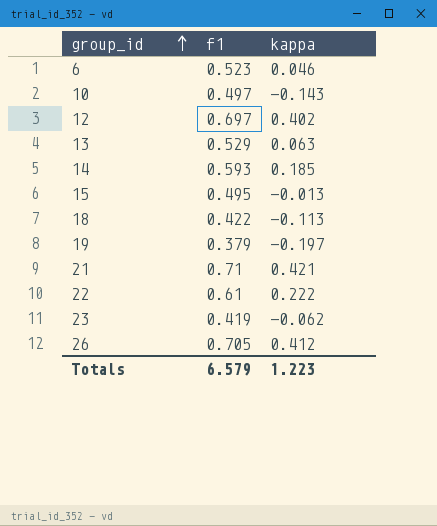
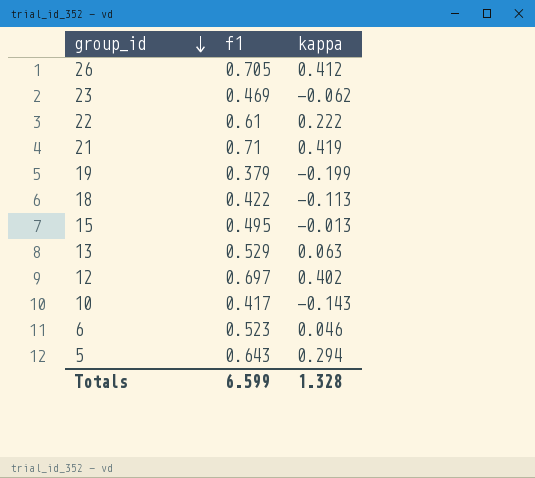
row order: group_id ascending -> group_id descending
row 14: 0.593 | 0.185 -> none
23 | f1: 0.419 -> 0.469
21 | kappa: 0.421 -> 0.419
19 | kappa: -0.197 -> -0.199
10 | f1: 0.497 -> 0.417
row 5: none -> 0.643 | 0.294
Totals | f1: 6.579 -> 6.599
Totals | kappa: 1.223 -> 1.328

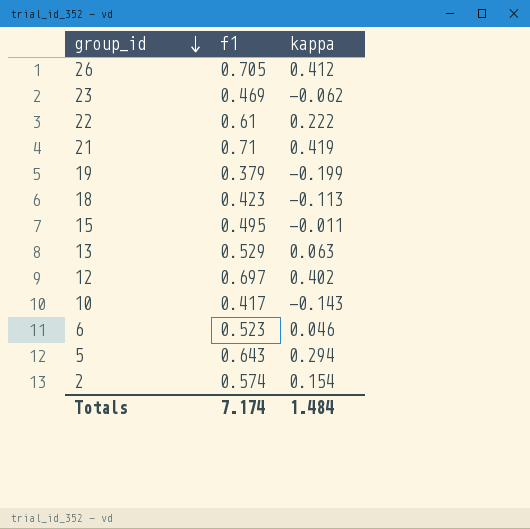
18 | f1: 0.422 -> 0.423
15 | kappa: -0.013 -> -0.011
row 2: none -> 0.574 | 0.154
Totals | f1: 6.599 -> 7.174
Totals | kappa: 1.328 -> 1.484

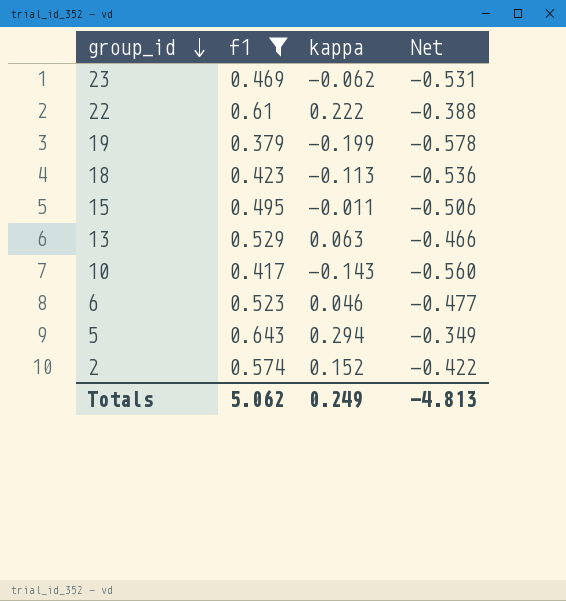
filter: none -> f1 <= 0.643
column Net | formula: none -> [kappa] - [f1]
2 | kappa: 0.154 -> 0.152
Totals | f1: 7.174 -> 5.062
Totals | kappa: 1.484 -> 0.249

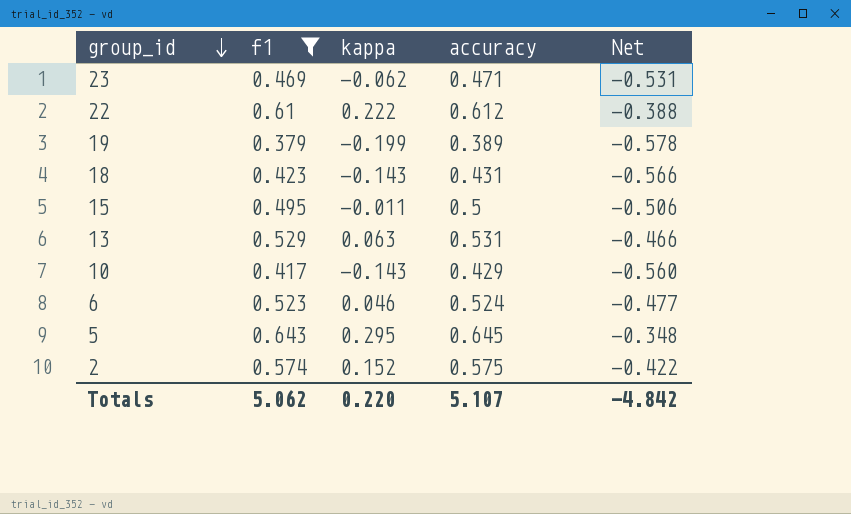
column accuracy | position: none -> 4
18 | kappa: -0.113 -> -0.143
18 | Net: -0.536 -> -0.566
5 | kappa: 0.294 -> 0.295
5 | Net: -0.349 -> -0.348
Totals | kappa: 0.249 -> 0.220
Totals | Net: -4.813 -> -4.842

